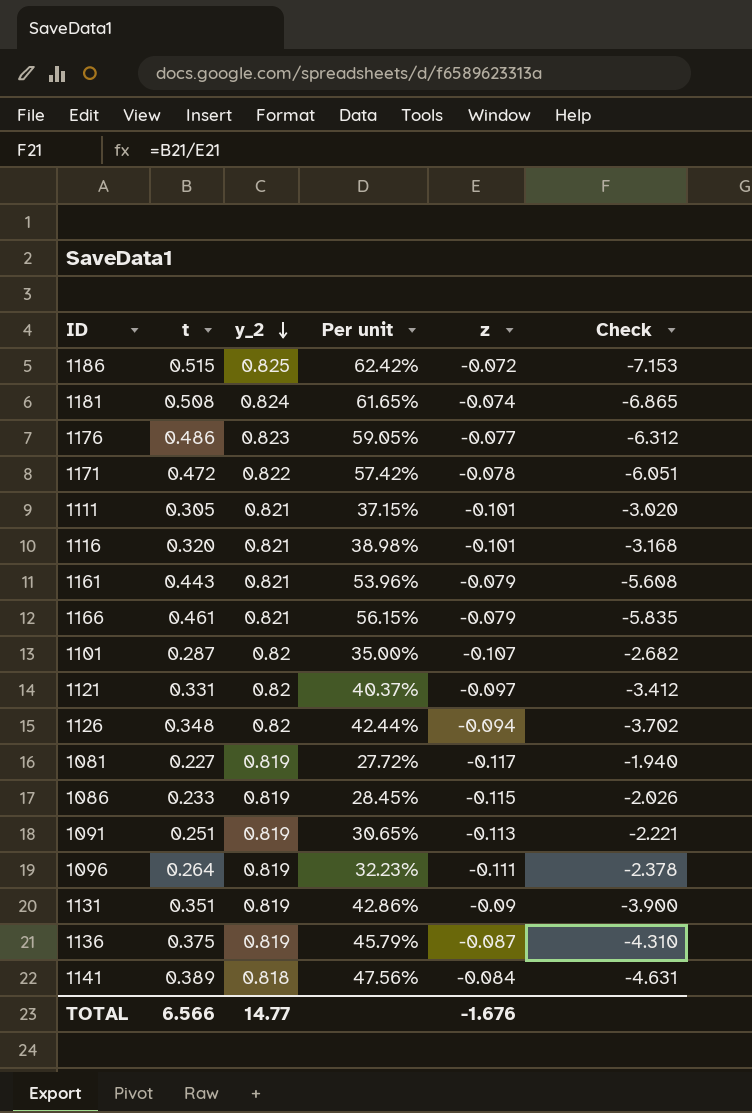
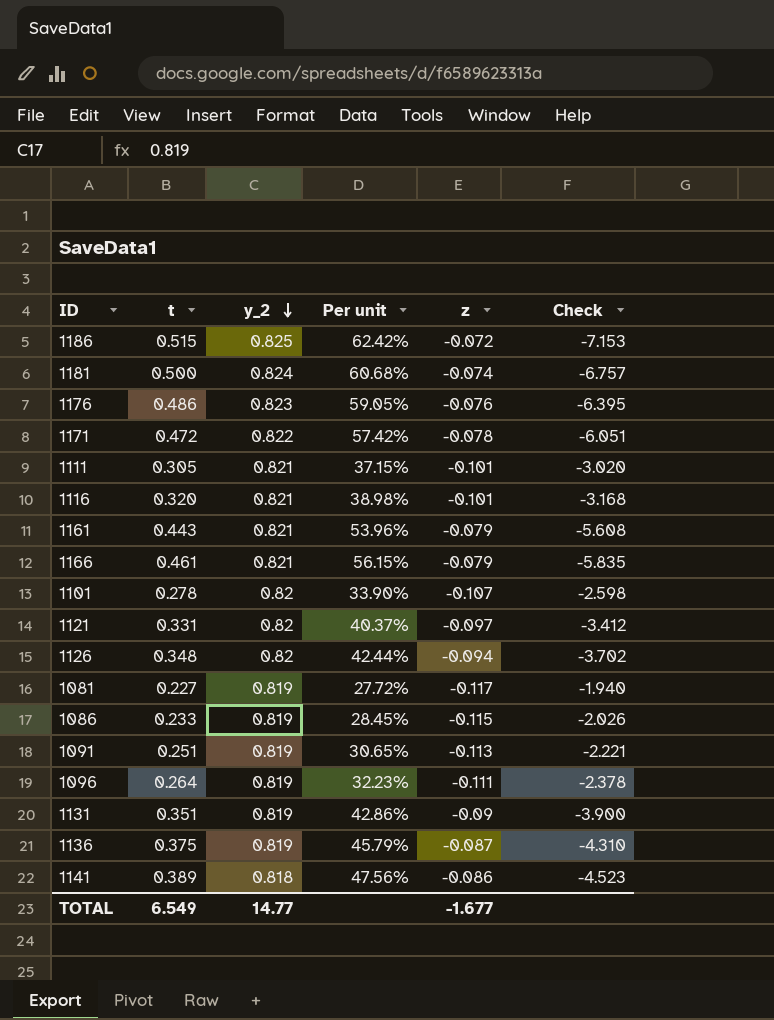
1181 | t: 0.508 -> 0.500
1181 | Per unit: 61.65% -> 60.68%
1181 | Check: -6.865 -> -6.757
1176 | z: -0.077 -> -0.076
1176 | Check: -6.312 -> -6.395
1101 | t: 0.287 -> 0.278
1101 | Per unit: 35.00% -> 33.90%
1101 | Check: -2.682 -> -2.598
1141 | z: -0.084 -> -0.086
1141 | Check: -4.631 -> -4.523
TOTAL | t: 6.566 -> 6.549
TOTAL | z: -1.676 -> -1.677

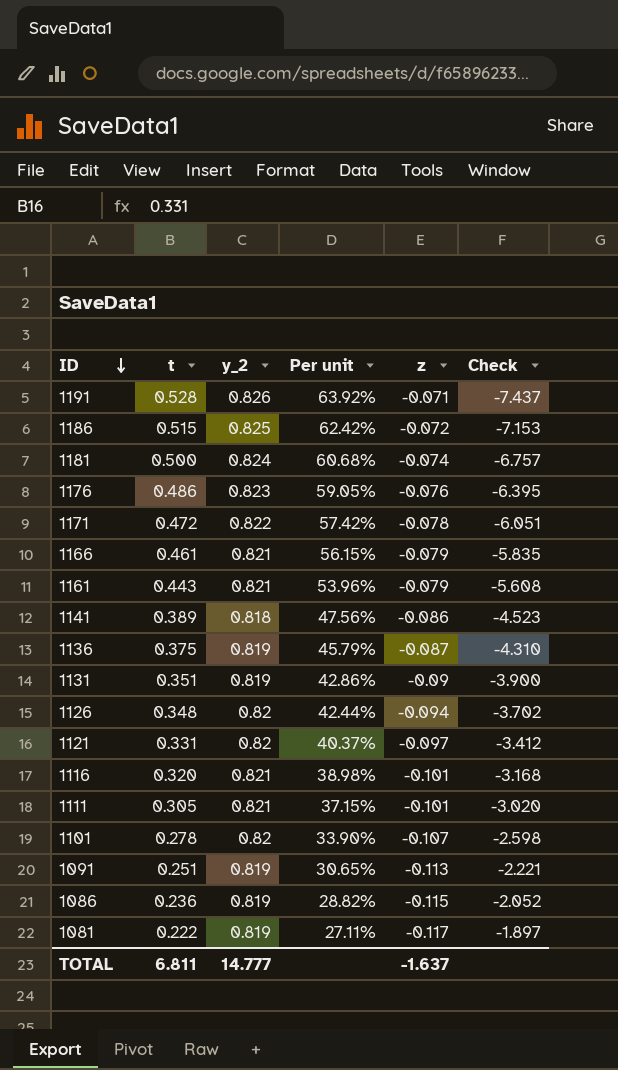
row order: y_2 descending -> ID descending
row 1096: 0.264 | 0.819 | 32.23% | -0.111 | -2.378 -> none
row 1191: none -> 0.528 | 0.826 | 63.92% | -0.071 | -7.437
1086 | t: 0.233 -> 0.236
1086 | Per unit: 28.45% -> 28.82%
1086 | Check: -2.026 -> -2.052
1081 | t: 0.227 -> 0.222
1081 | Per unit: 27.72% -> 27.11%
1081 | Check: -1.940 -> -1.897
TOTAL | t: 6.549 -> 6.811
TOTAL | y_2: 14.77 -> 14.777
TOTAL | z: -1.677 -> -1.637

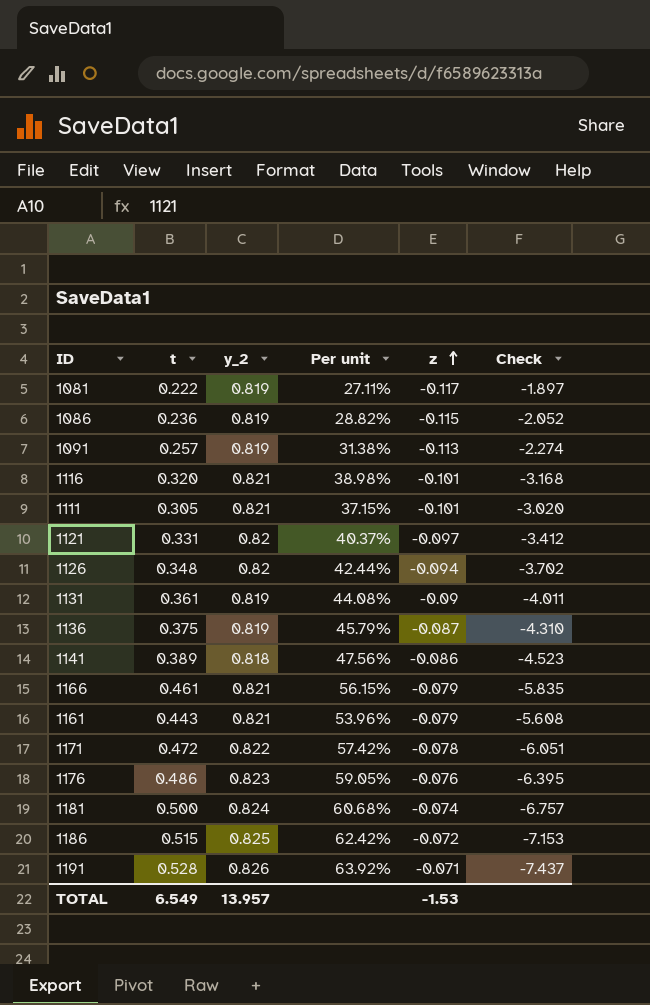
row order: ID descending -> z ascending
row 1101: 0.278 | 0.82 | 33.90% | -0.107 | -2.598 -> none
1091 | t: 0.251 -> 0.257
1091 | Per unit: 30.65% -> 31.38%
1091 | Check: -2.221 -> -2.274
1131 | t: 0.351 -> 0.361
1131 | Per unit: 42.86% -> 44.08%
1131 | Check: -3.900 -> -4.011
TOTAL | t: 6.811 -> 6.549
TOTAL | y_2: 14.777 -> 13.957
TOTAL | z: -1.637 -> -1.53

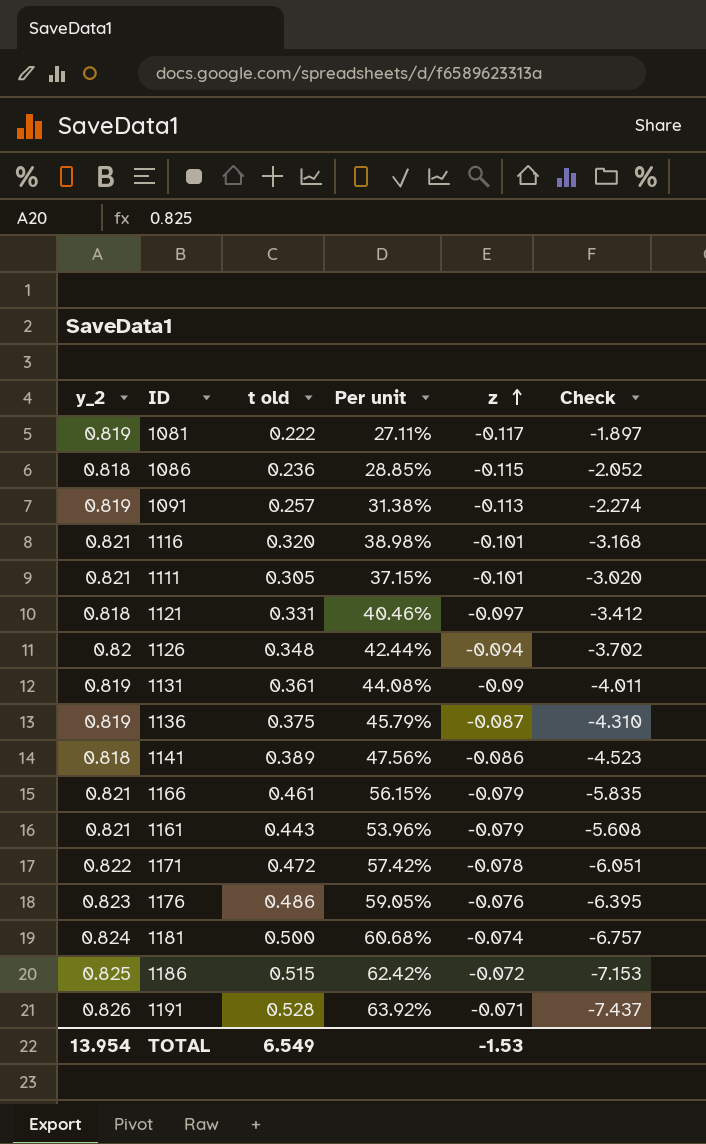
column y_2 | position: 3 -> 1
column name: t -> t old
1086 | y_2: 0.819 -> 0.818
1086 | Per unit: 28.82% -> 28.85%
1121 | y_2: 0.82 -> 0.818
1121 | Per unit: 40.37% -> 40.46%
TOTAL | y_2: 13.957 -> 13.954

